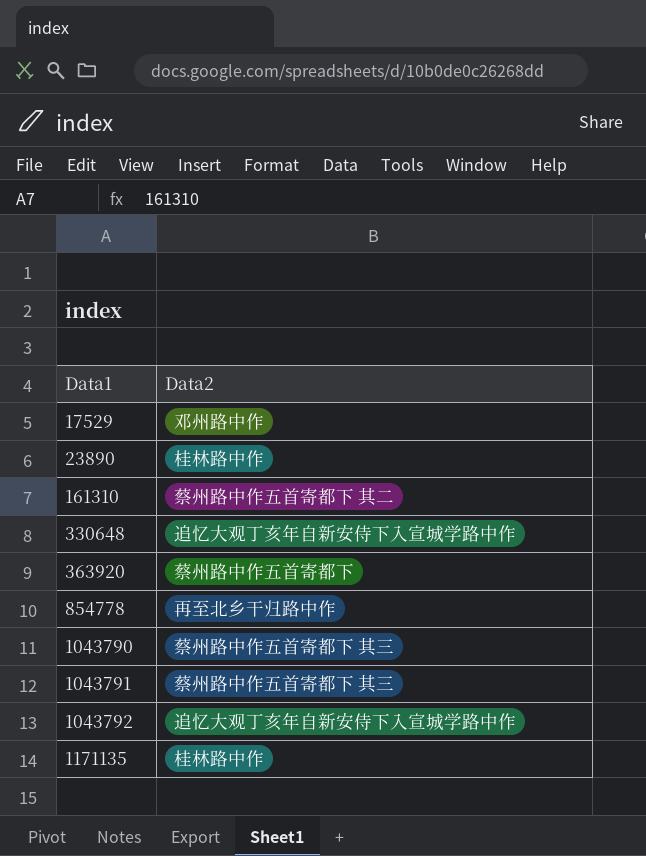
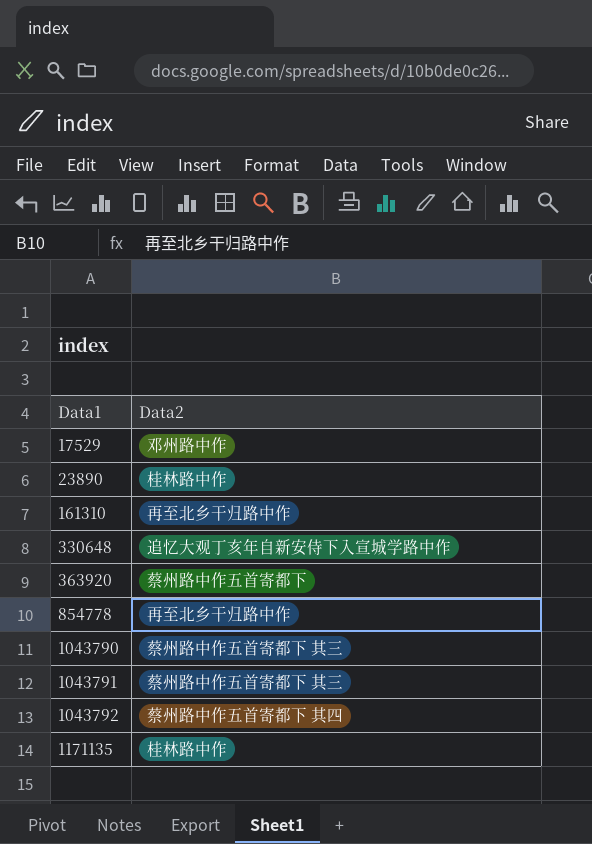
161310 | Data2: 蔡州路中作五首寄都下 其二 -> 再至北乡干归路中作
1043792 | Data2: 追忆大观丁亥年自新安侍下入宣城学路中作 -> 蔡州路中作五首寄都下 其四

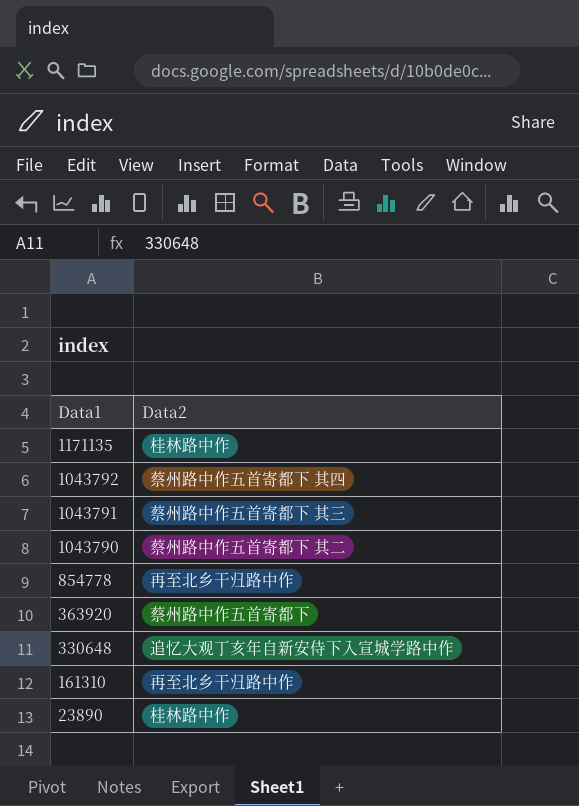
row order: Data1 ascending -> Data1 descending
row 17529: 邓州路中作 -> none
1043790 | Data2: 蔡州路中作五首寄都下 其三 -> 蔡州路中作五首寄都下 其二

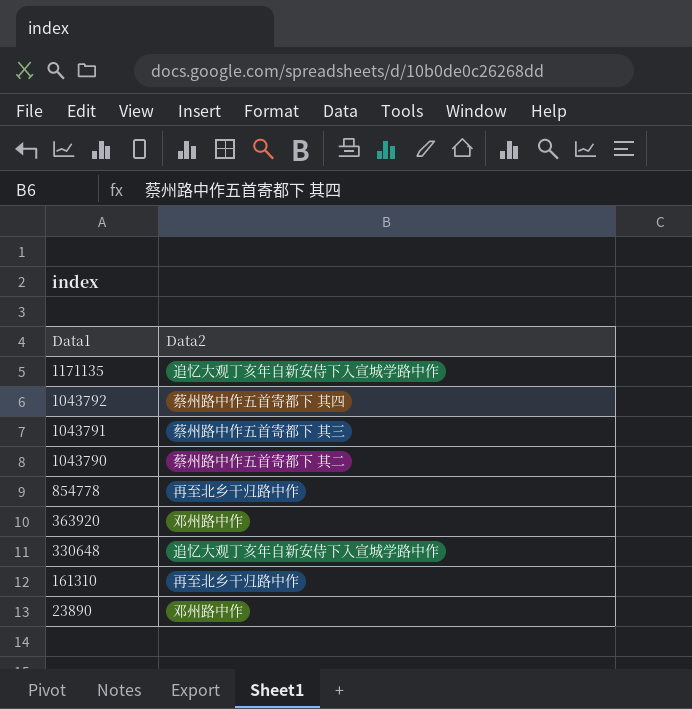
1171135 | Data2: 桂林路中作 -> 追忆大观丁亥年自新安侍下入宣城学路中作
363920 | Data2: 蔡州路中作五首寄都下 -> 邓州路中作
23890 | Data2: 桂林路中作 -> 邓州路中作

